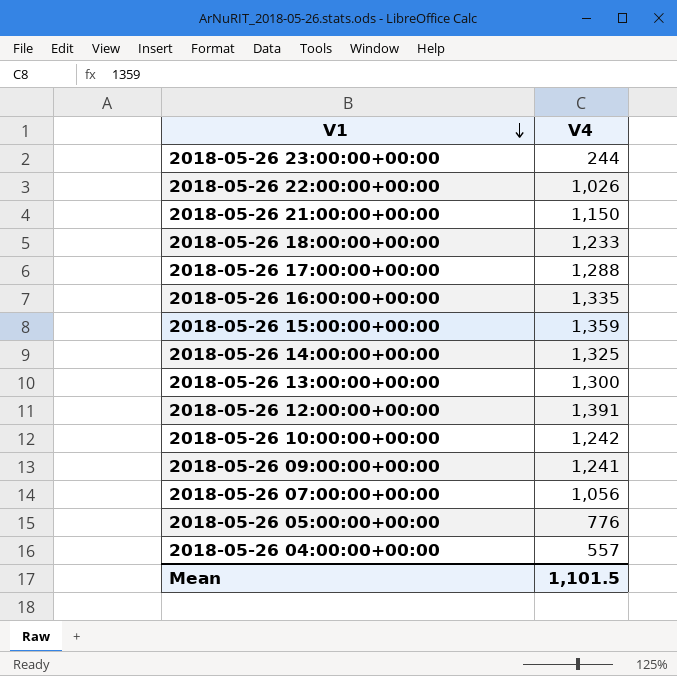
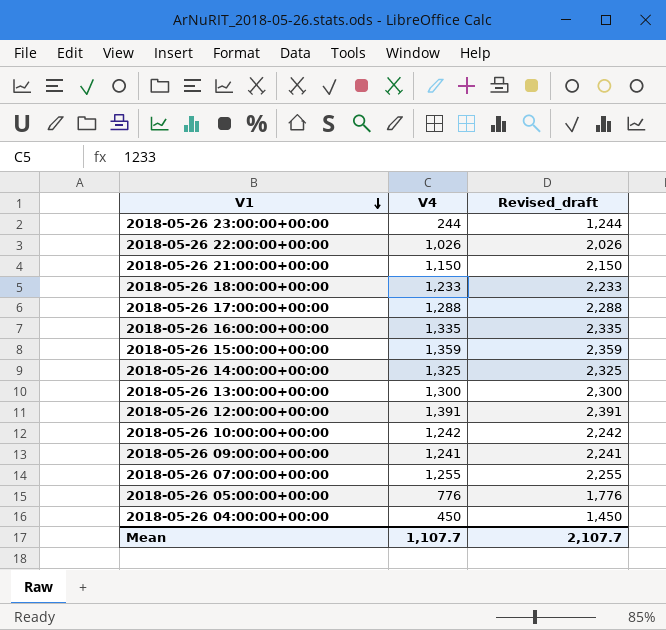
column Revised_draft | formula: none -> [V4] + 1000
2018-05-26 07:00:00+00:00 | V4: 1,056 -> 1,255
2018-05-26 04:00:00+00:00 | V4: 557 -> 450
Mean | V4: 1,101.5 -> 1,107.7

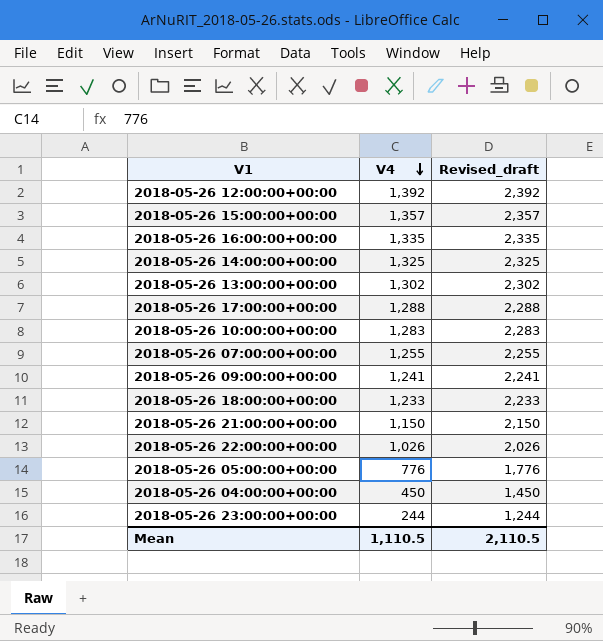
row order: V1 descending -> V4 descending
2018-05-26 12:00:00+00:00 | V4: 1,391 -> 1,392
2018-05-26 12:00:00+00:00 | Revised_draft: 2,391 -> 2,392
2018-05-26 15:00:00+00:00 | V4: 1,359 -> 1,357
2018-05-26 15:00:00+00:00 | Revised_draft: 2,359 -> 2,357
2018-05-26 13:00:00+00:00 | V4: 1,300 -> 1,302
2018-05-26 13:00:00+00:00 | Revised_draft: 2,300 -> 2,302
2018-05-26 10:00:00+00:00 | V4: 1,242 -> 1,283
2018-05-26 10:00:00+00:00 | Revised_draft: 2,242 -> 2,283
Mean | V4: 1,107.7 -> 1,110.5
Mean | Revised_draft: 2,107.7 -> 2,110.5

